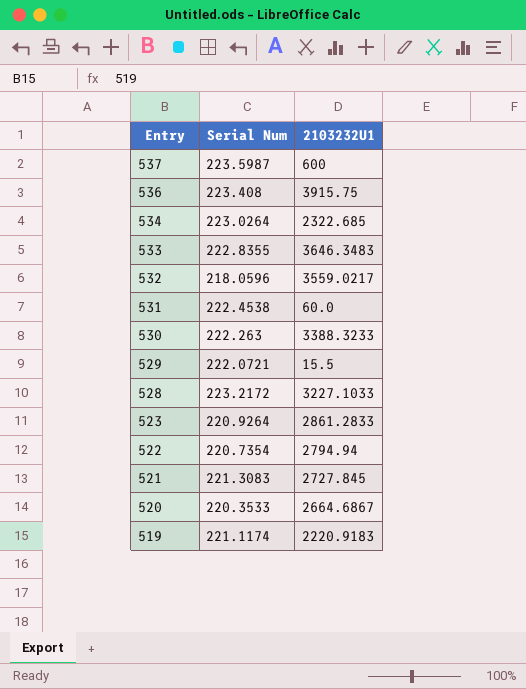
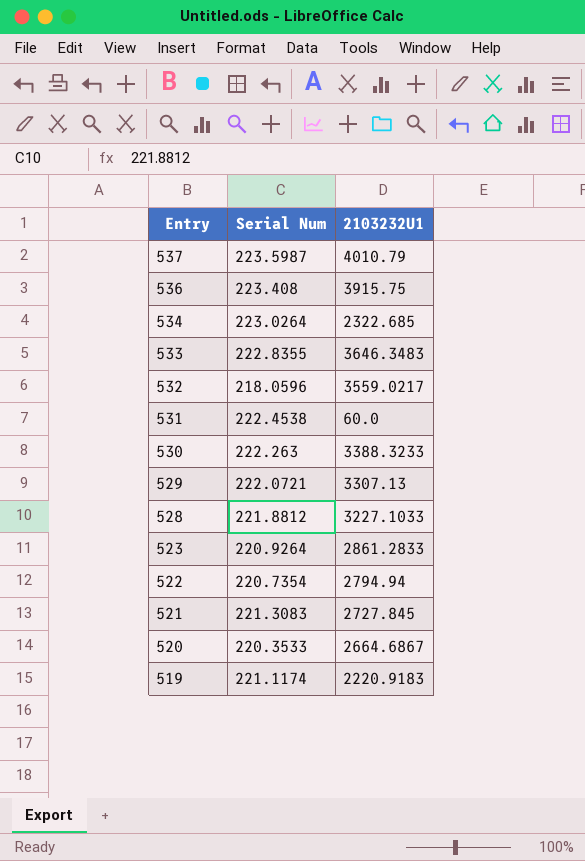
537 | 2103232U1: 600 -> 4010.79
529 | 2103232U1: 15.5 -> 3307.13
528 | Serial Num: 223.2172 -> 221.8812

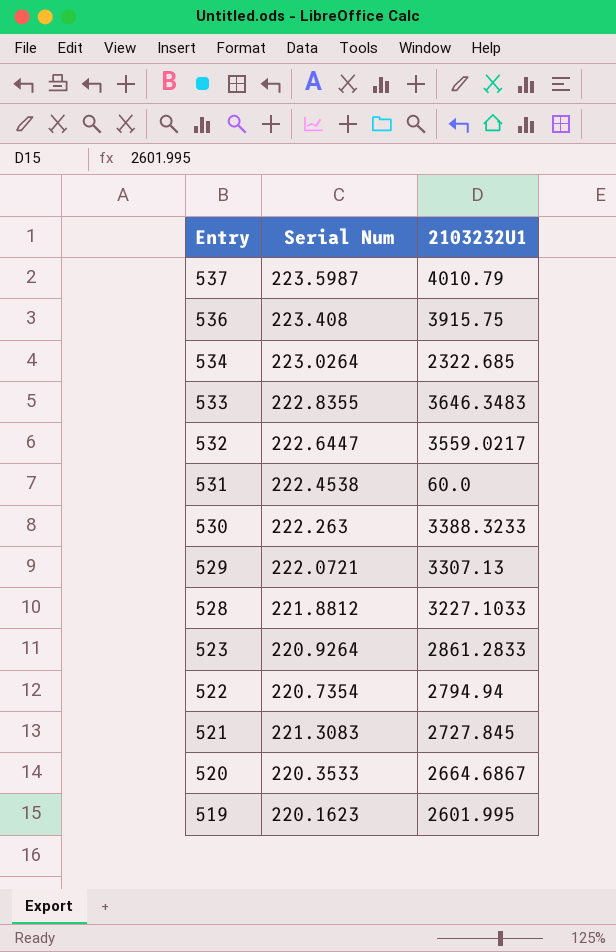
532 | Serial Num: 218.0596 -> 222.6447
519 | Serial Num: 221.1174 -> 220.1623
519 | 2103232U1: 2220.9183 -> 2601.995

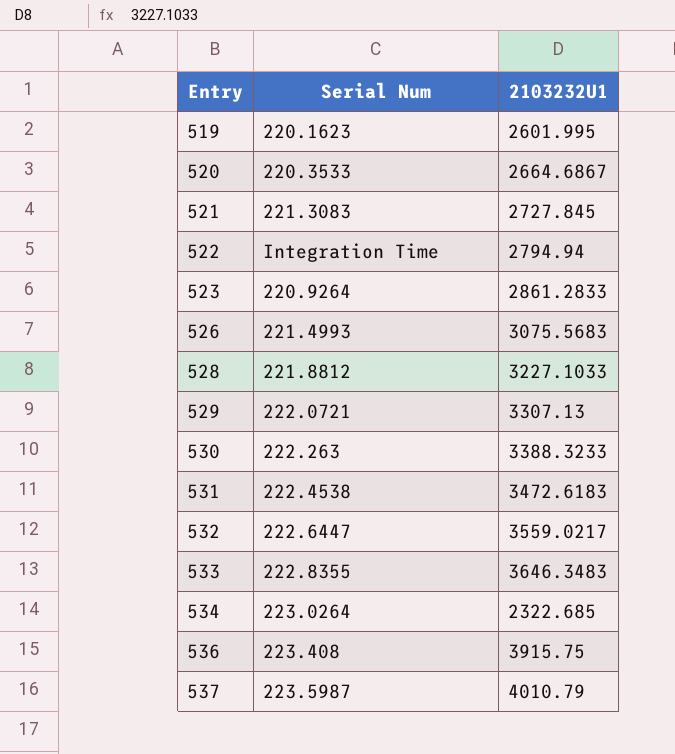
row order: Entry descending -> Entry ascending
522 | Serial Num: 220.7354 -> Integration Time
row 526: none -> 221.4993 | 3075.5683
531 | 2103232U1: 60.0 -> 3472.6183

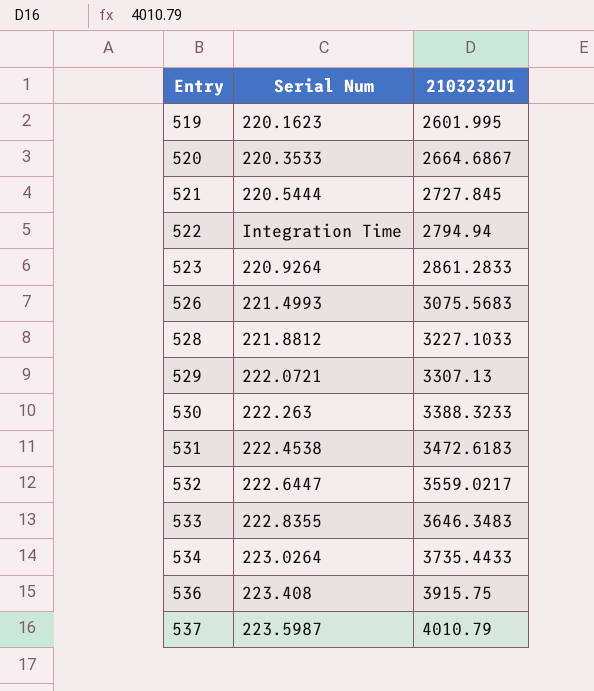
521 | Serial Num: 221.3083 -> 220.5444
534 | 2103232U1: 2322.685 -> 3735.4433

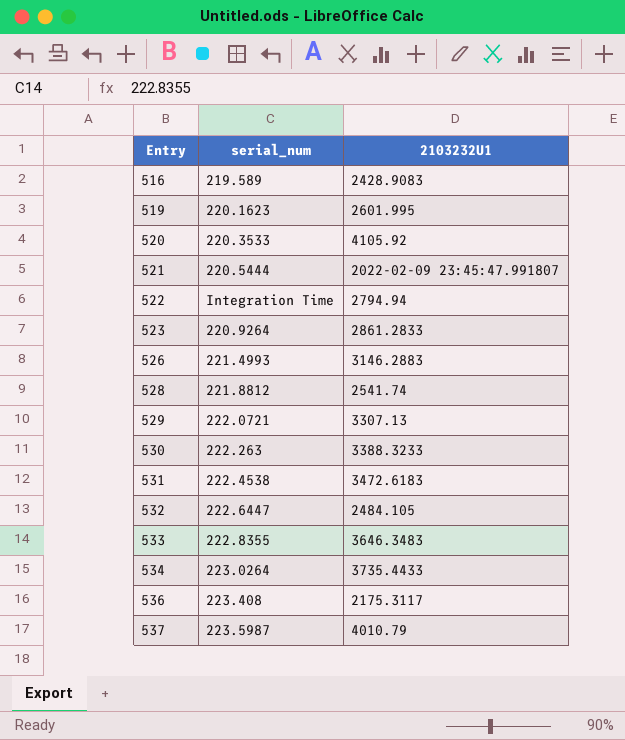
column name: Serial Num -> serial_num
row 516: none -> 219.589 | 2428.9083
520 | 2103232U1: 2664.6867 -> 4105.92
521 | 2103232U1: 2727.845 -> 2022-02-09 23:45:47.991807
526 | 2103232U1: 3075.5683 -> 3146.2883
528 | 2103232U1: 3227.1033 -> 2541.74
532 | 2103232U1: 3559.0217 -> 2484.105
536 | 2103232U1: 3915.75 -> 2175.3117

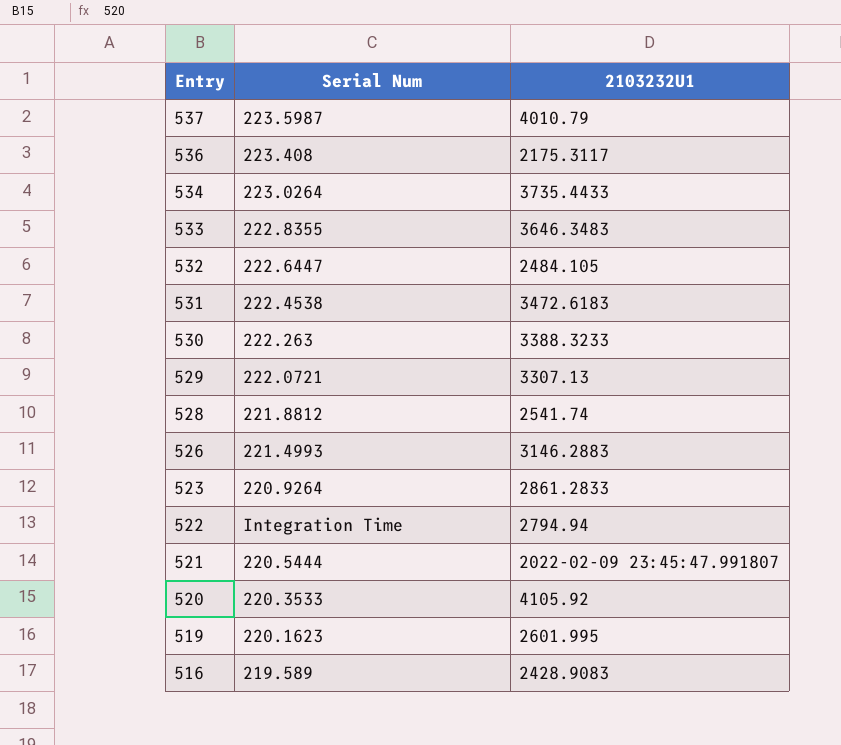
row order: Entry ascending -> Entry descending
column name: serial_num -> Serial Num

